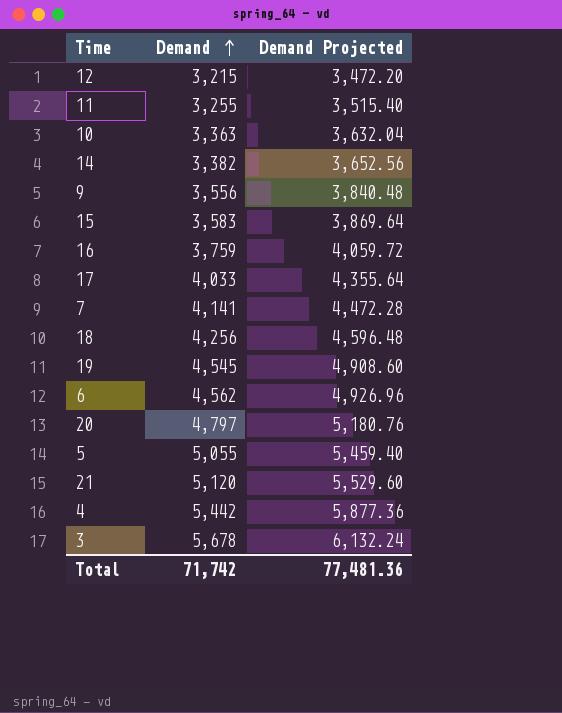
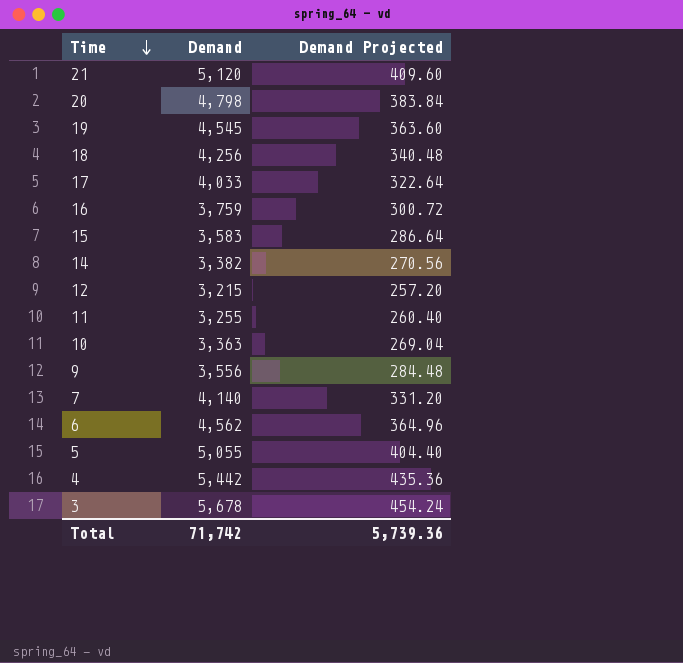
row order: Demand ascending -> Time descending
column Demand Projected | formula: [Demand] * 1.08 -> [Demand] * 0.08
20 | Demand: 4,797 -> 4,798
7 | Demand: 4,141 -> 4,140
Total | Demand Projected: 77,481.36 -> 5,739.36

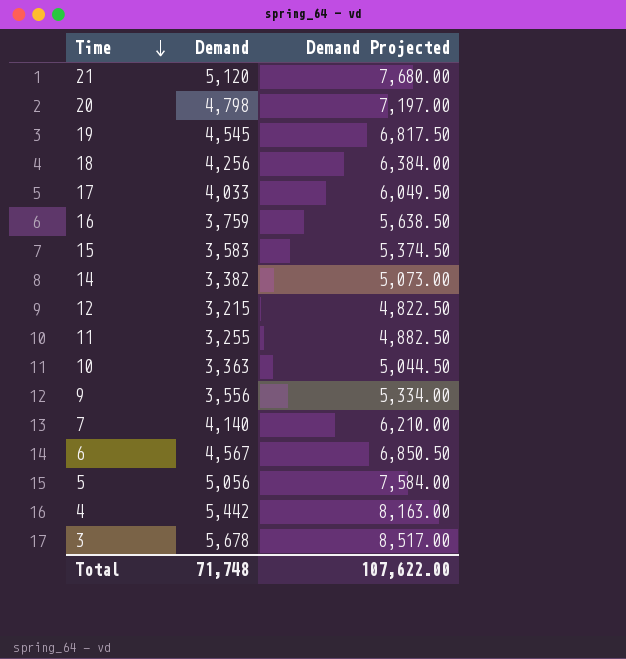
column Demand Projected | formula: [Demand] * 0.08 -> [Demand] * 1.5
6 | Demand: 4,562 -> 4,567
5 | Demand: 5,055 -> 5,056
Total | Demand: 71,742 -> 71,748
Total | Demand Projected: 5,739.36 -> 107,622.00

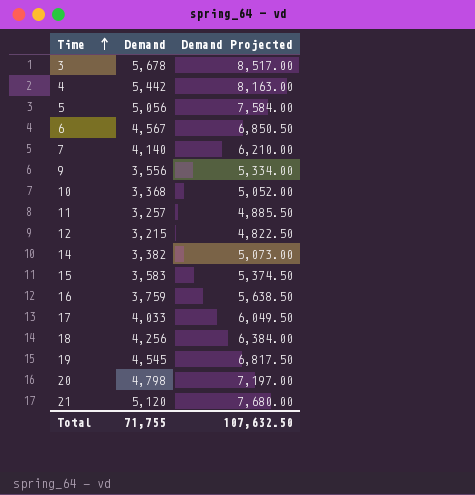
row order: Time descending -> Time ascending
10 | Demand: 3,363 -> 3,368
10 | Demand Projected: 5,044.50 -> 5,052.00
11 | Demand: 3,255 -> 3,257
11 | Demand Projected: 4,882.50 -> 4,885.50
Total | Demand: 71,748 -> 71,755
Total | Demand Projected: 107,622.00 -> 107,632.50

